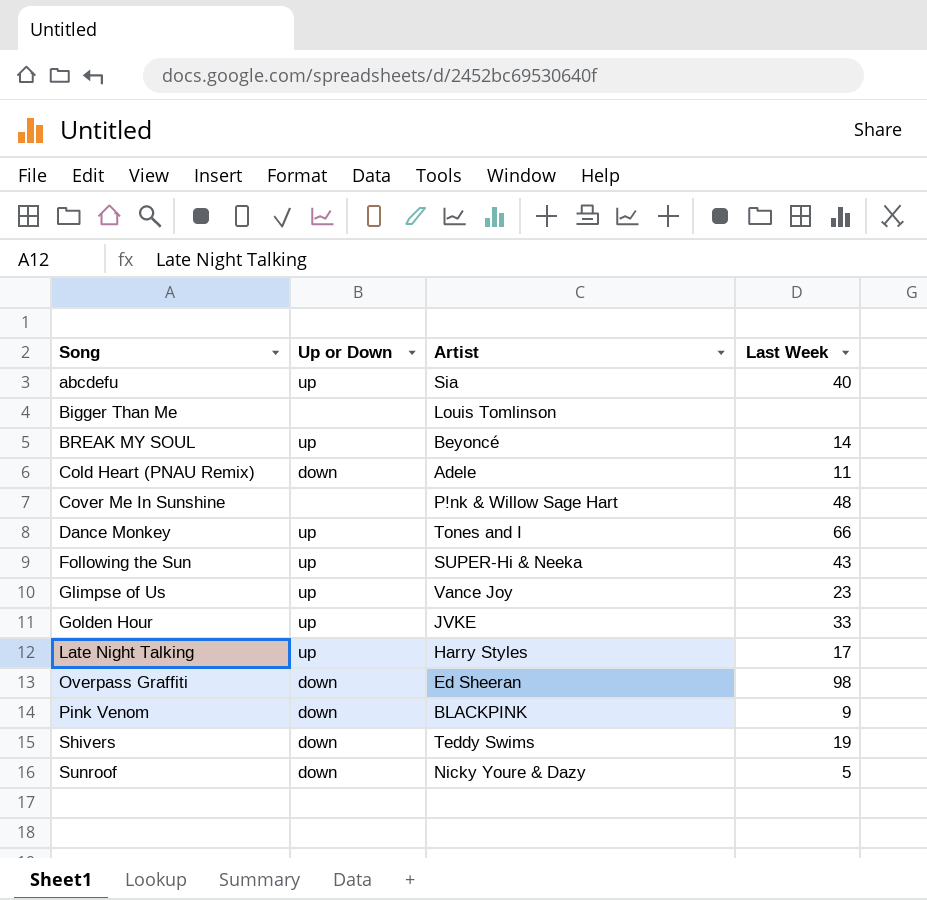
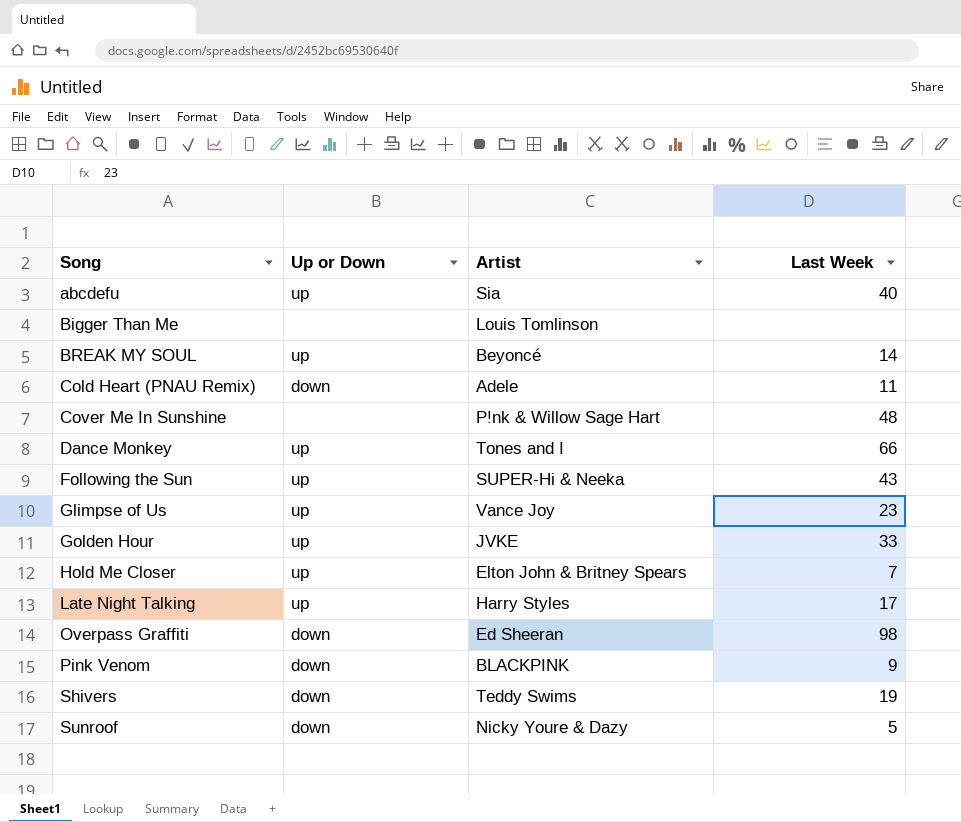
row Hold Me Closer: none -> up | Elton John & Britney Spears | 7

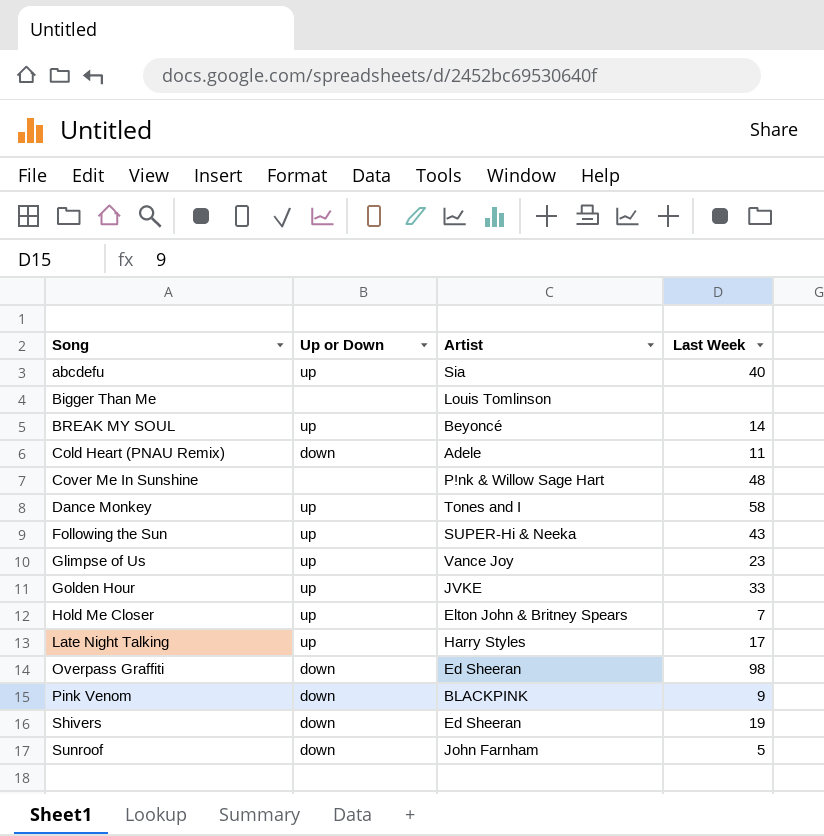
Dance Monkey | Last Week: 66 -> 58
Shivers | Artist: Teddy Swims -> Ed Sheeran
Sunroof | Artist: Nicky Youre & Dazy -> John Farnham

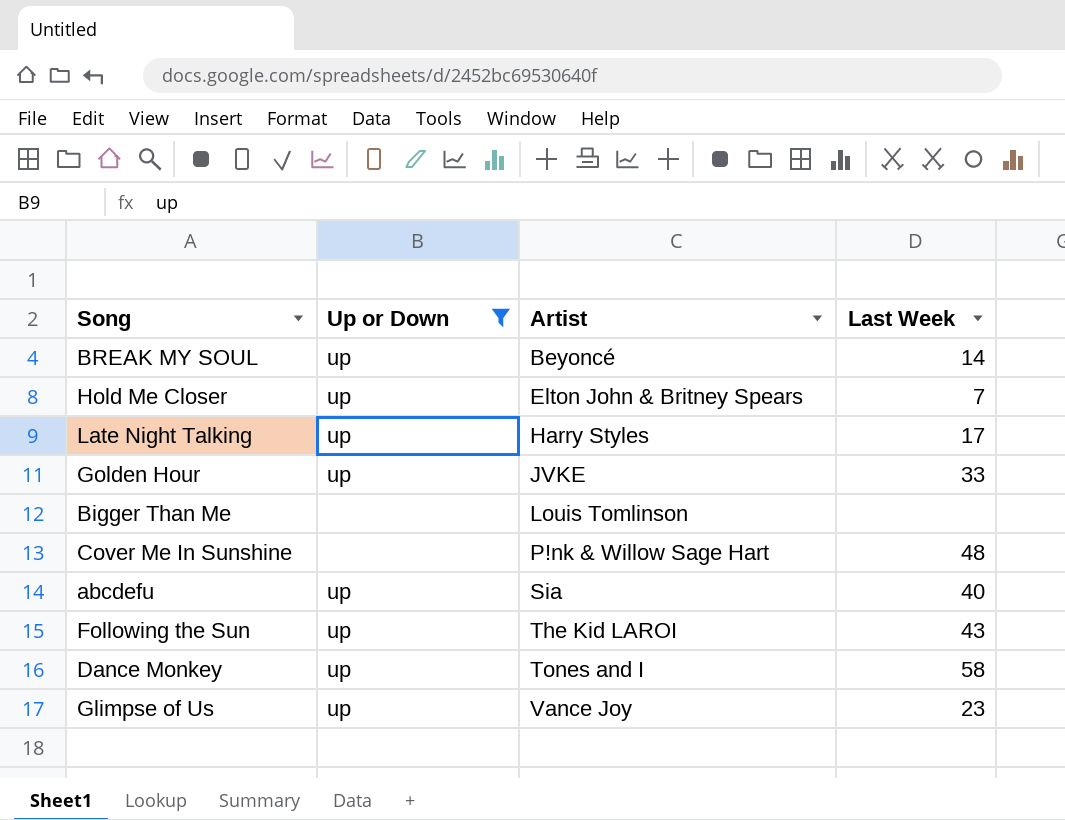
filter: none -> Up or Down != down
row order: Song ascending -> Artist ascending
Following the Sun | Artist: SUPER-Hi & Neeka -> The Kid LAROI

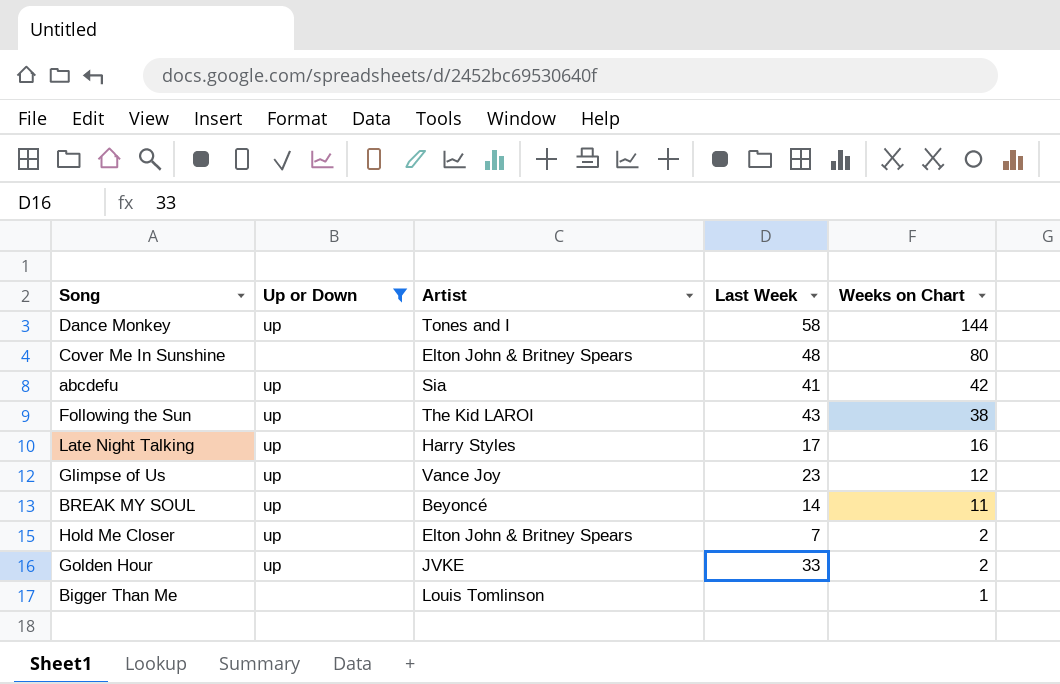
row order: Artist ascending -> Weeks on Chart descending
column Weeks on Chart | position: none -> 5
Cover Me In Sunshine | Artist: P!nk & Willow Sage Hart -> Elton John & Britney Spears
abcdefu | Last Week: 40 -> 41

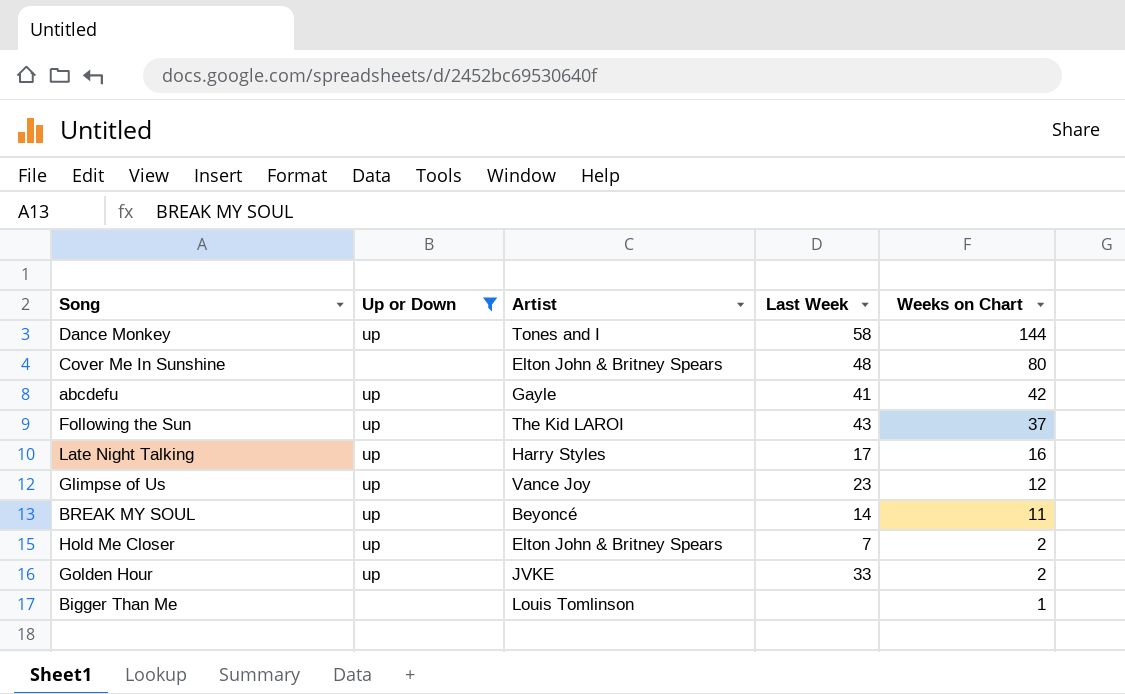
abcdefu | Artist: Sia -> Gayle
Following the Sun | Weeks on Chart: 38 -> 37

